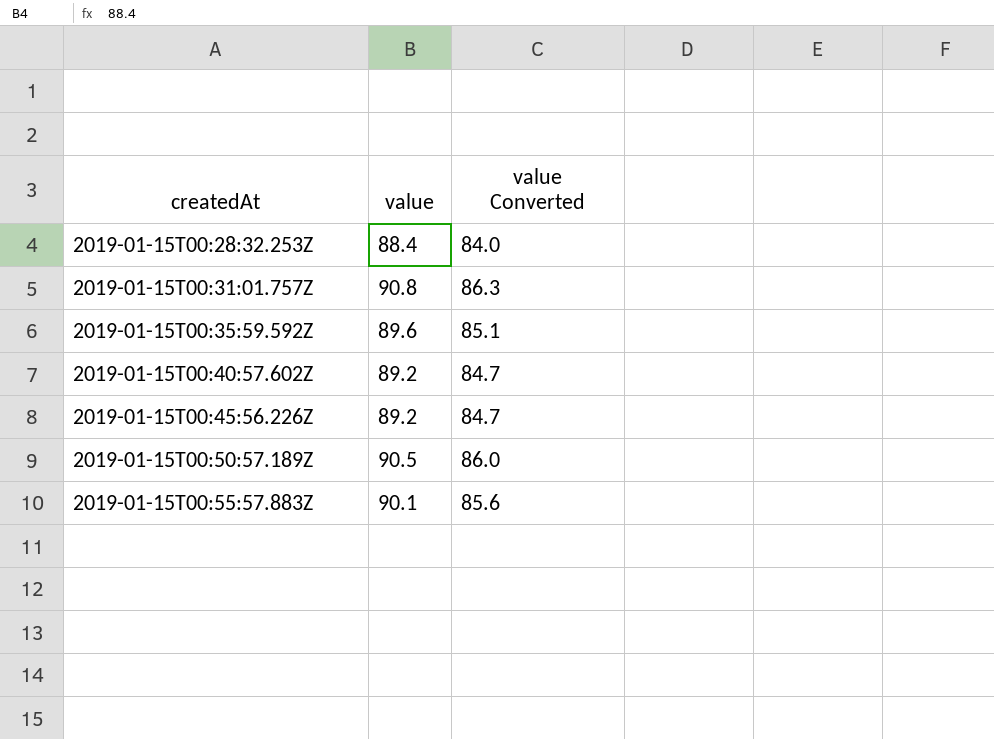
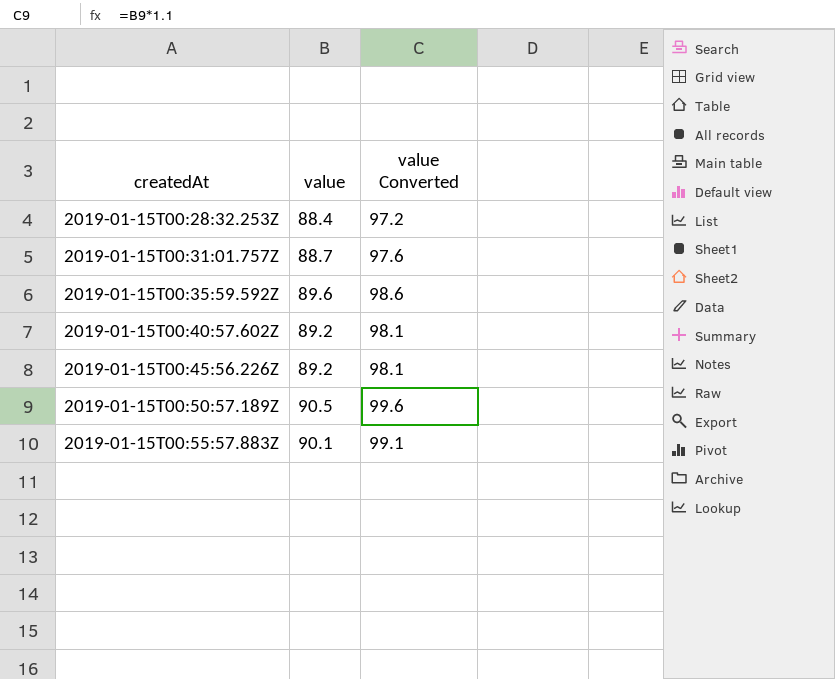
column value Converted | formula: [value] * 0.95 -> [value] * 1.1
2019-01-15T00:31:01.757Z | value: 90.8 -> 88.7

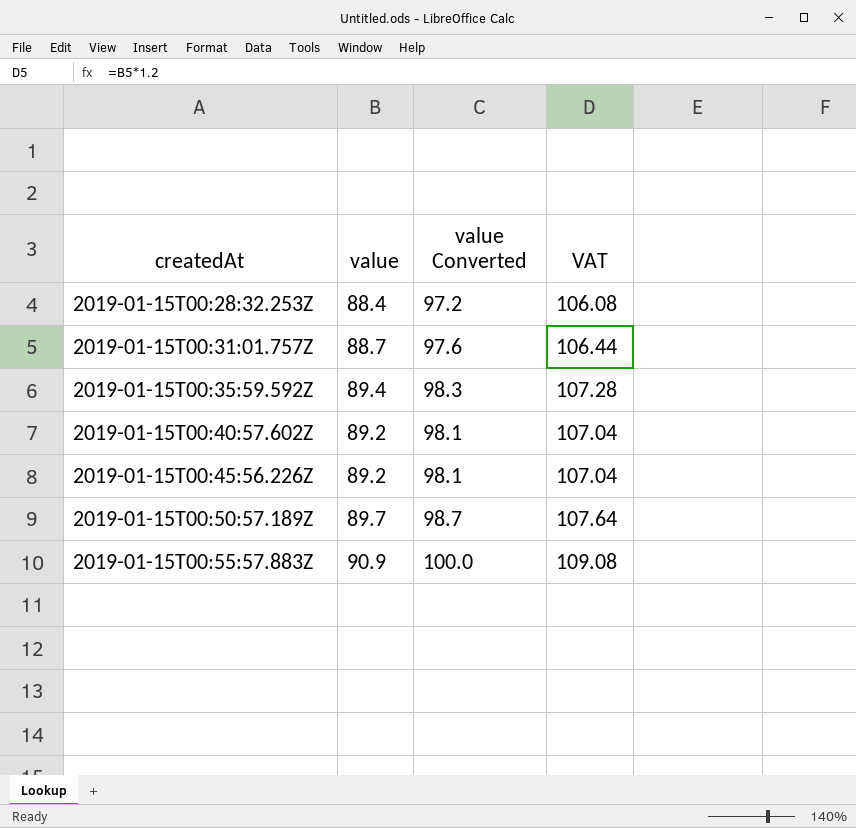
column VAT | formula: none -> [value] * 1.2
2019-01-15T00:35:59.592Z | value: 89.6 -> 89.4
2019-01-15T00:35:59.592Z | value Converted: 98.6 -> 98.3
2019-01-15T00:50:57.189Z | value: 90.5 -> 89.7
2019-01-15T00:50:57.189Z | value Converted: 99.6 -> 98.7
2019-01-15T00:55:57.883Z | value: 90.1 -> 90.9
2019-01-15T00:55:57.883Z | value Converted: 99.1 -> 100.0

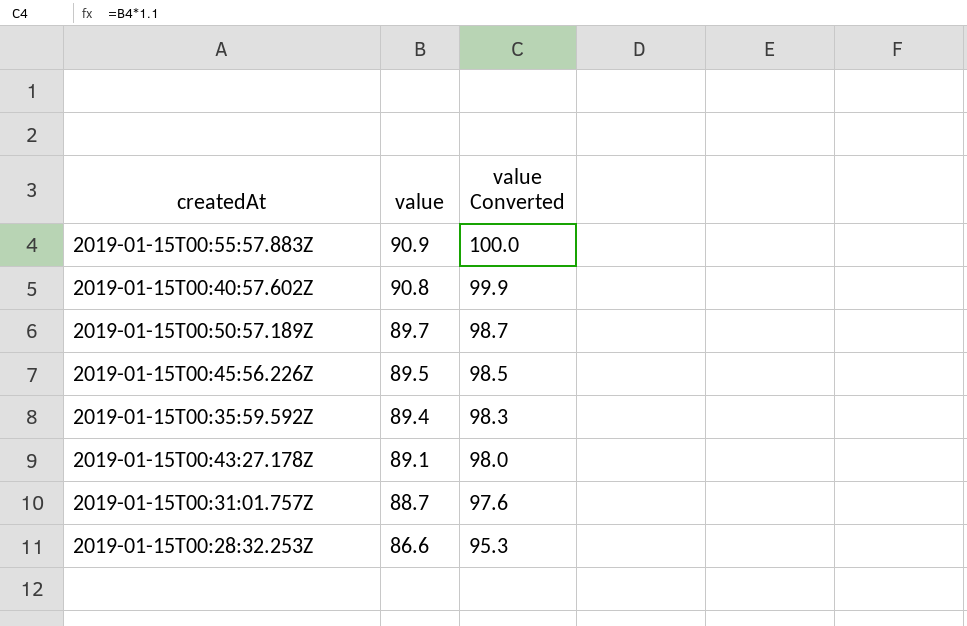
row order: createdAt ascending -> value descending
column VAT | formula: [value] * 1.2 -> none
2019-01-15T00:40:57.602Z | value: 89.2 -> 90.8
2019-01-15T00:40:57.602Z | value Converted: 98.1 -> 99.9
2019-01-15T00:45:56.226Z | value: 89.2 -> 89.5
2019-01-15T00:45:56.226Z | value Converted: 98.1 -> 98.5
row 2019-01-15T00:43:27.178Z: none -> 89.1 | 98.0
2019-01-15T00:28:32.253Z | value: 88.4 -> 86.6
2019-01-15T00:28:32.253Z | value Converted: 97.2 -> 95.3

